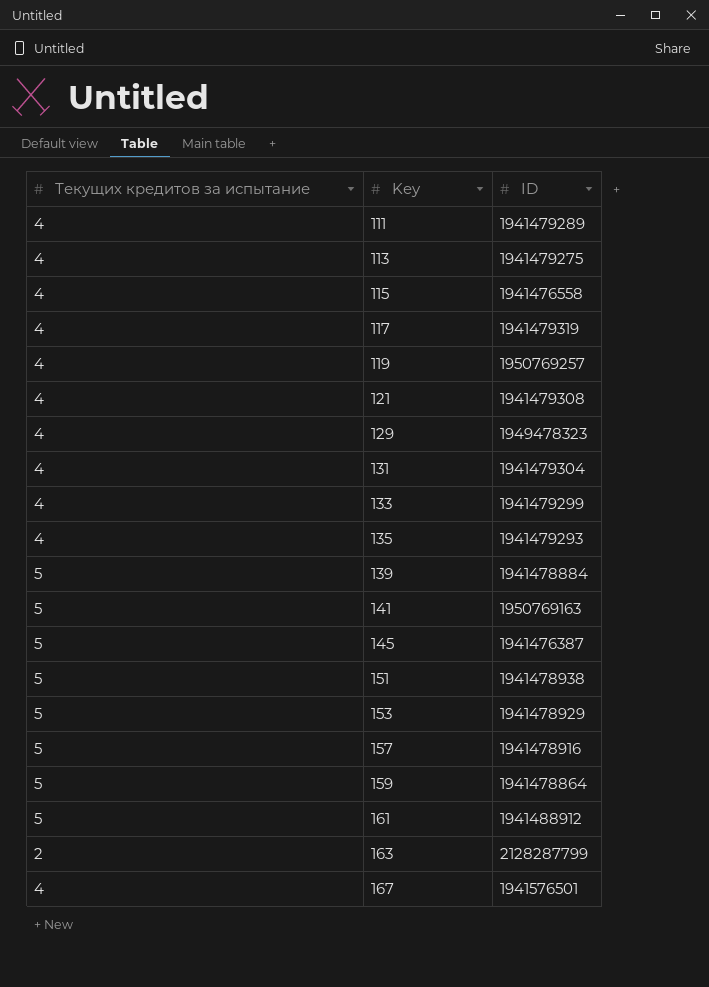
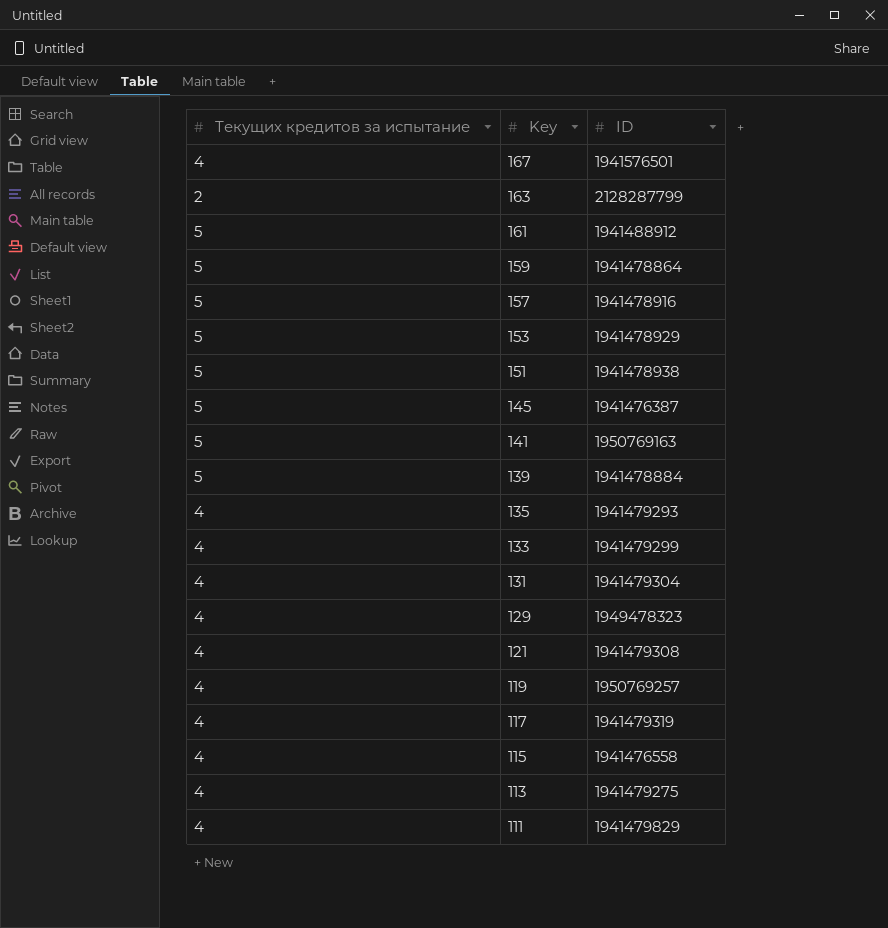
row order: Key ascending -> Key descending
111 | ID: 1941479289 -> 1941479829

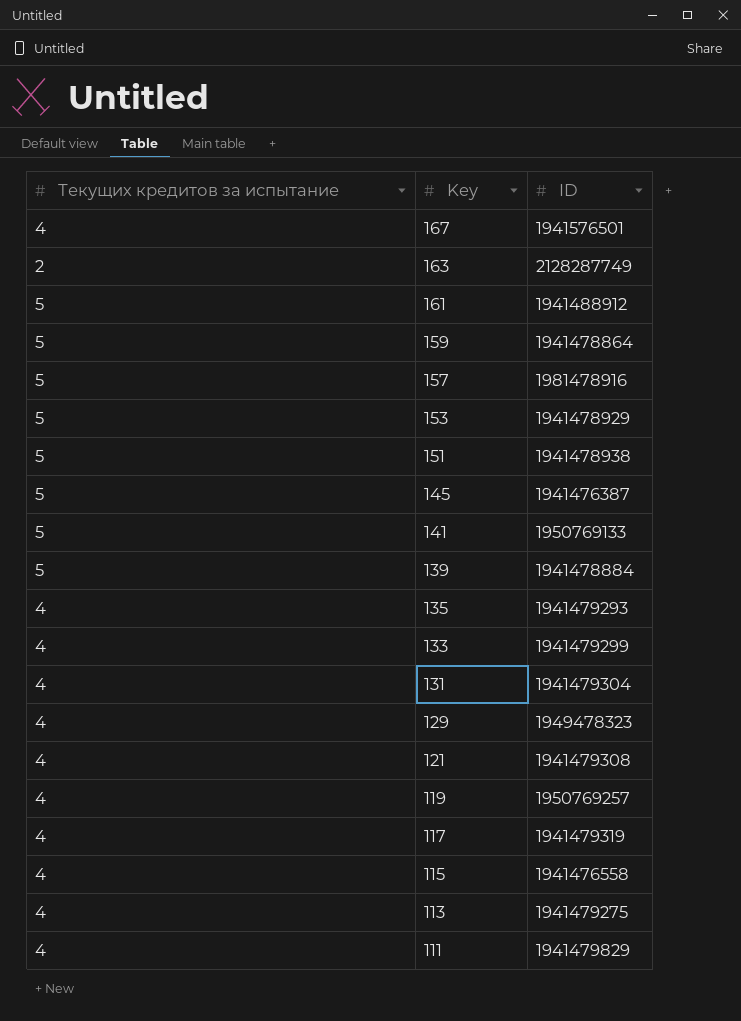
163 | ID: 2128287799 -> 2128287749
157 | ID: 1941478916 -> 1981478916
141 | ID: 1950769163 -> 1950769133

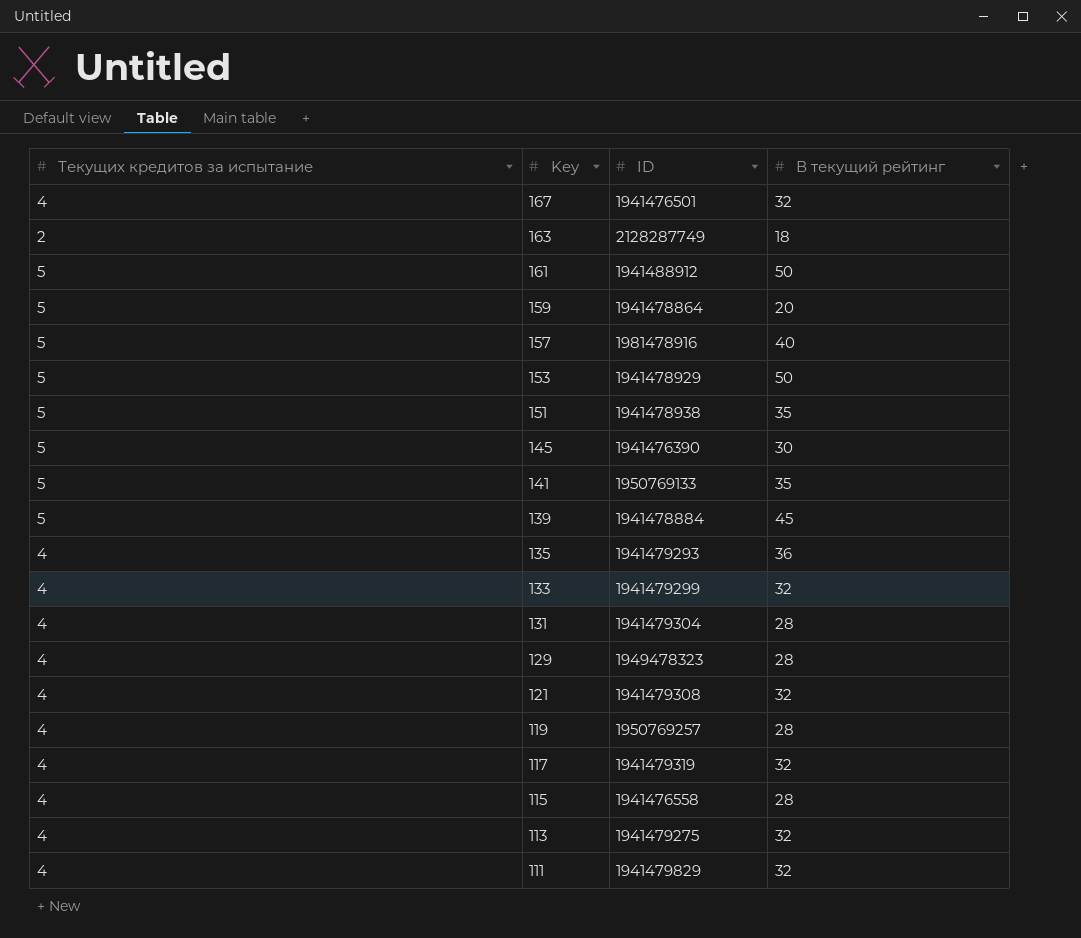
column В текущий рейтинг | position: none -> 4
167 | ID: 1941576501 -> 1941476501
145 | ID: 1941476387 -> 1941476390

